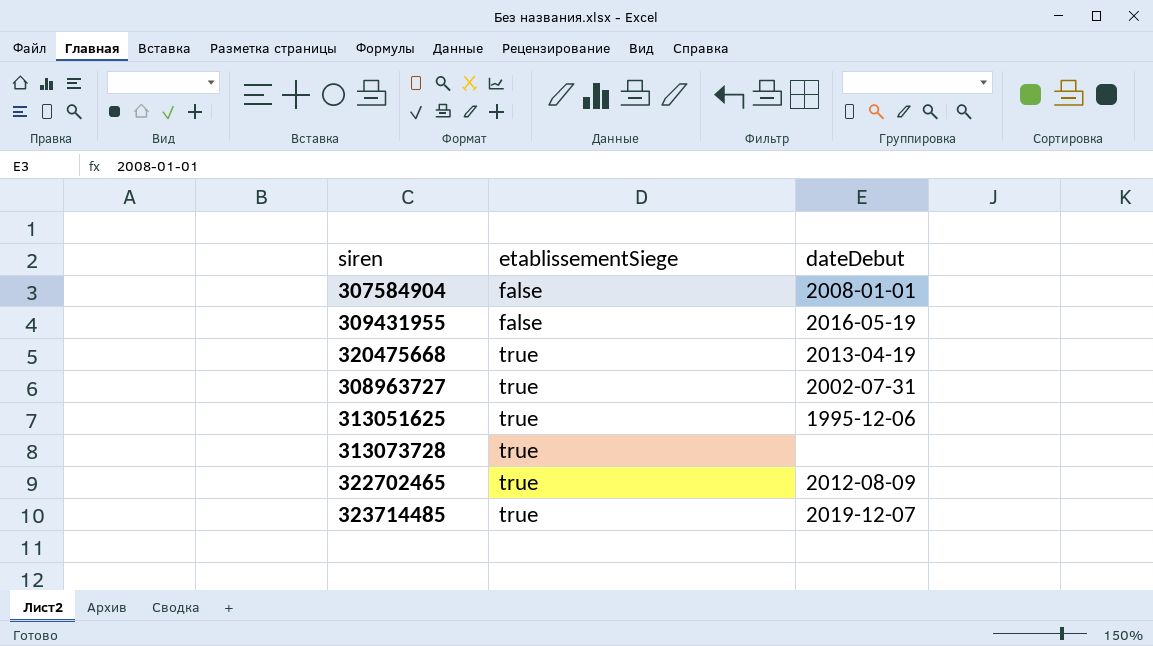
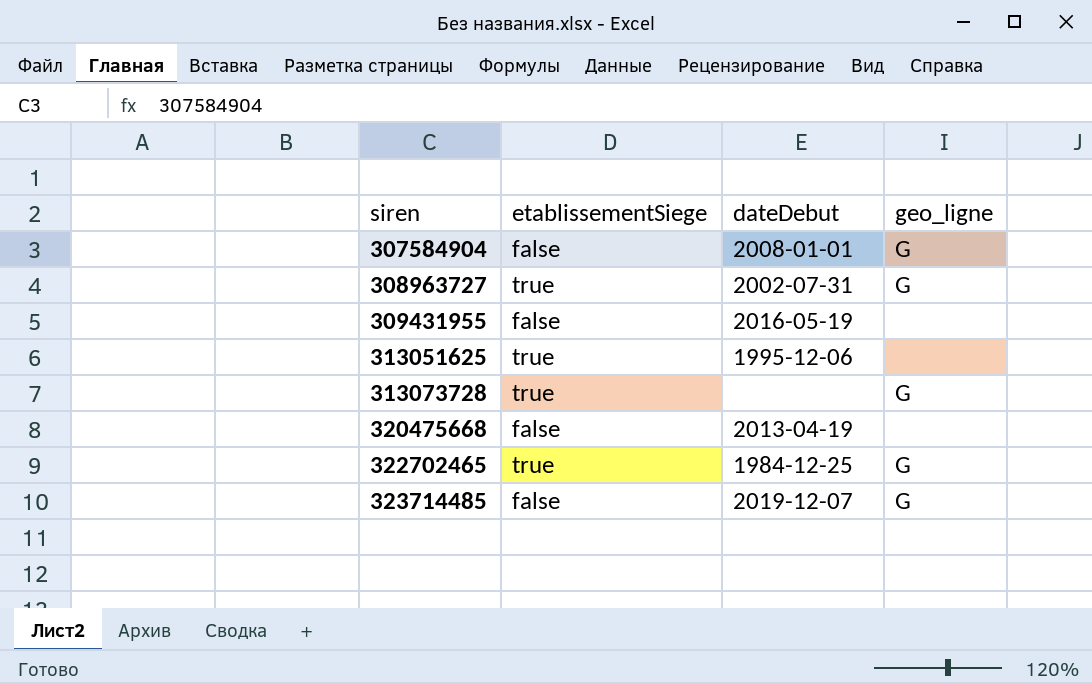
row order: etablissementSiege ascending -> siren ascending
column geo_ligne | position: none -> 4
320475668 | etablissementSiege: true -> false
322702465 | dateDebut: 2012-08-09 -> 1984-12-25
323714485 | etablissementSiege: true -> false

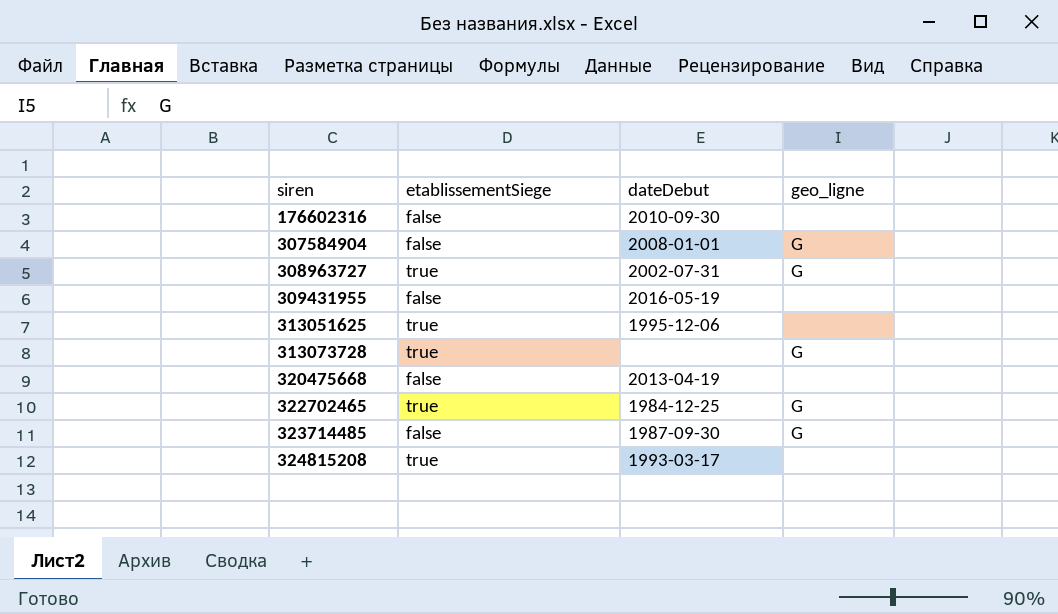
row 176602316: none -> false | 2010-09-30 | none
323714485 | dateDebut: 2019-12-07 -> 1987-09-30
row 324815208: none -> true | 1993-03-17 | none

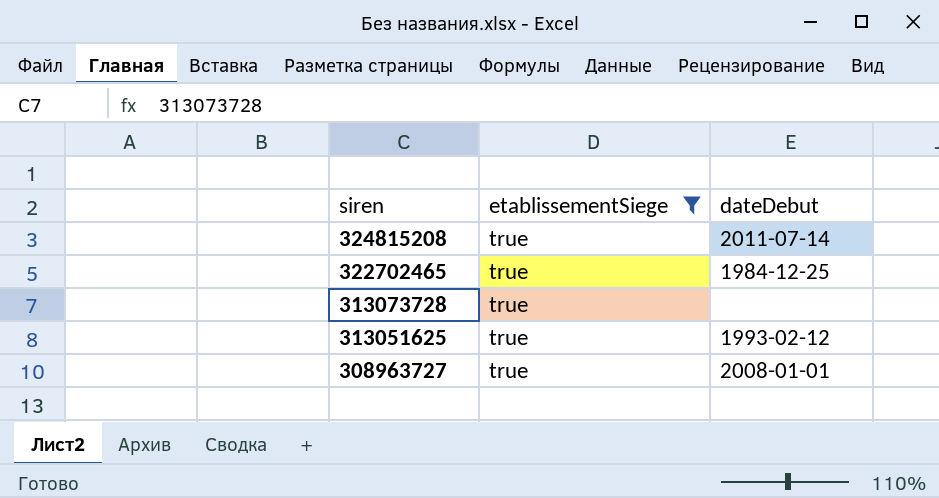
filter: none -> etablissementSiege = true
row order: siren ascending -> siren descending
column geo_ligne | position: 4 -> none
324815208 | dateDebut: 1993-03-17 -> 2011-07-14
313051625 | dateDebut: 1995-12-06 -> 1993-02-12
308963727 | dateDebut: 2002-07-31 -> 2008-01-01

